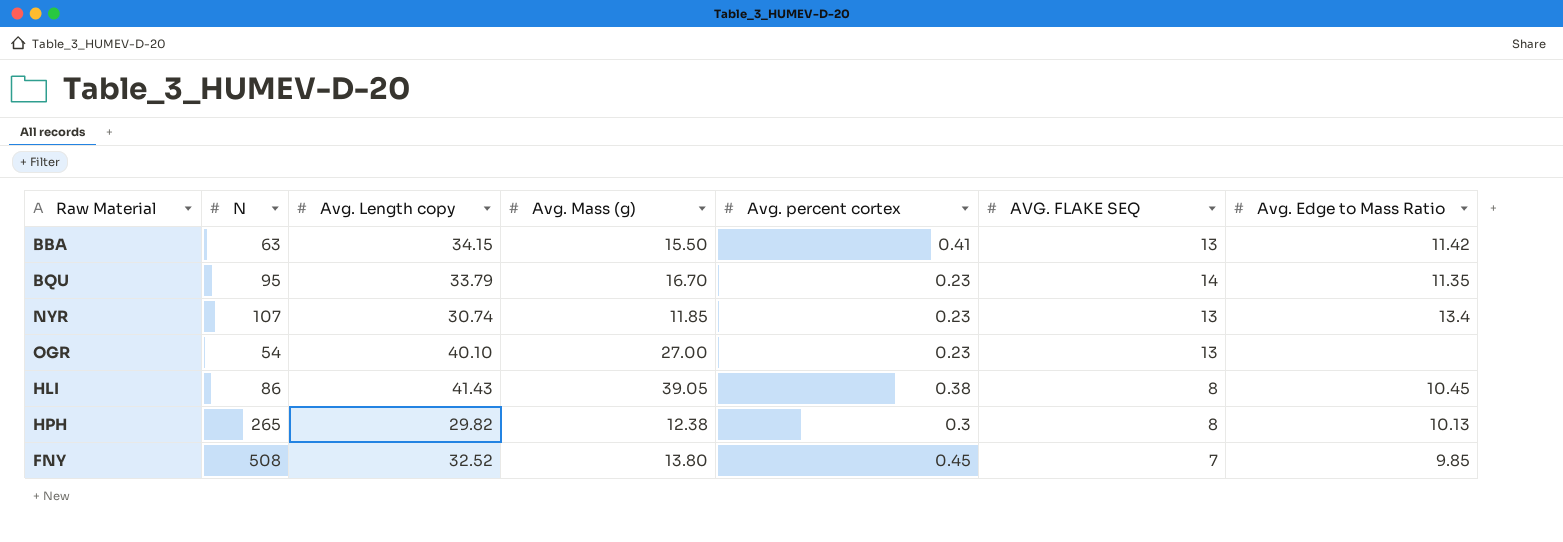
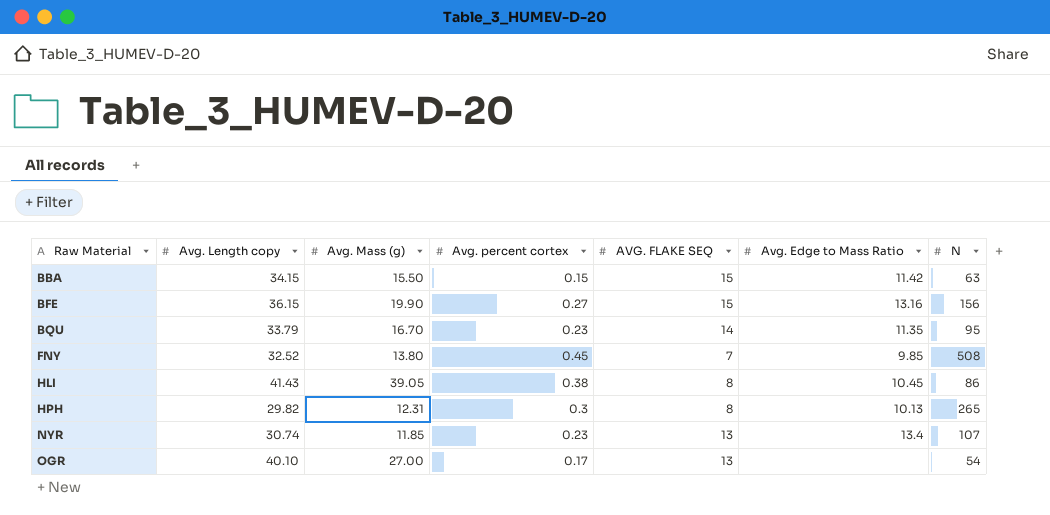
row order: none -> Raw Material ascending
column N | position: 2 -> 7
BBA | Avg. percent cortex: 0.41 -> 0.15
BBA | AVG. FLAKE SEQ: 13 -> 15
row BFE: none -> 36.15 | 19.90 | 0.27 | 15 | 13.16 | 156
HPH | Avg. Mass (g): 12.38 -> 12.31
OGR | Avg. percent cortex: 0.23 -> 0.17

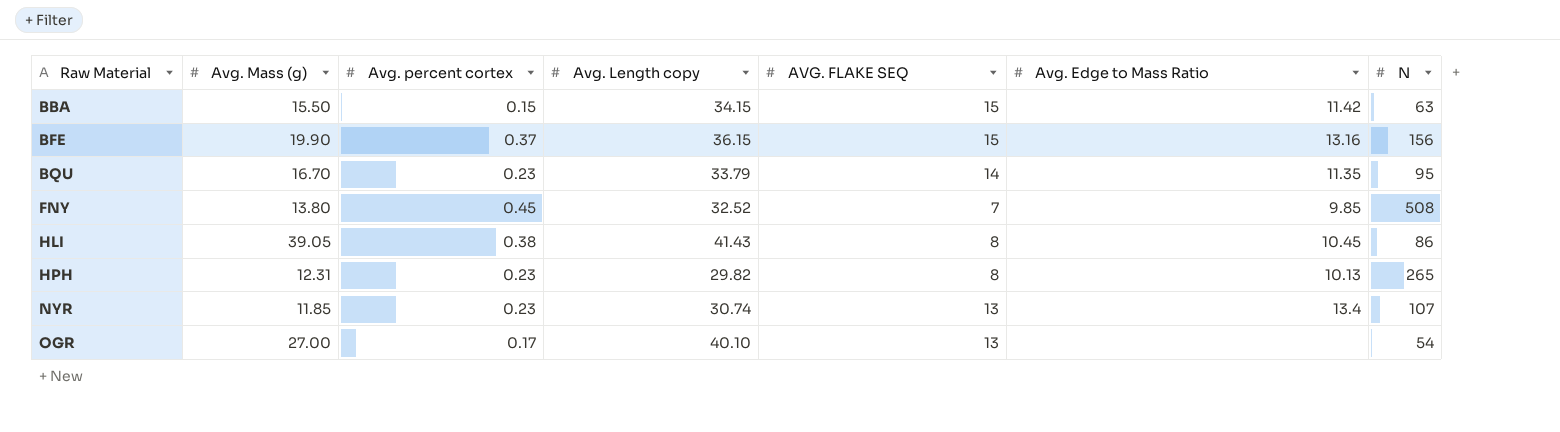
column Avg. Length copy | position: 2 -> 4
BFE | Avg. percent cortex: 0.27 -> 0.37
HPH | Avg. percent cortex: 0.3 -> 0.23

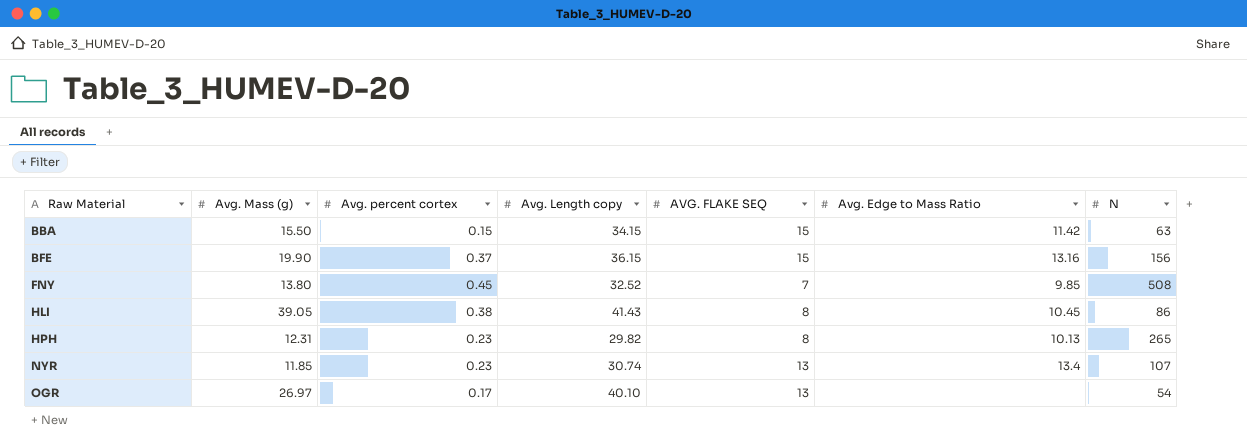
row BQU: 16.70 | 0.23 | 33.79 | 14 | 11.35 | 95 -> none
OGR | Avg. Mass (g): 27.00 -> 26.97

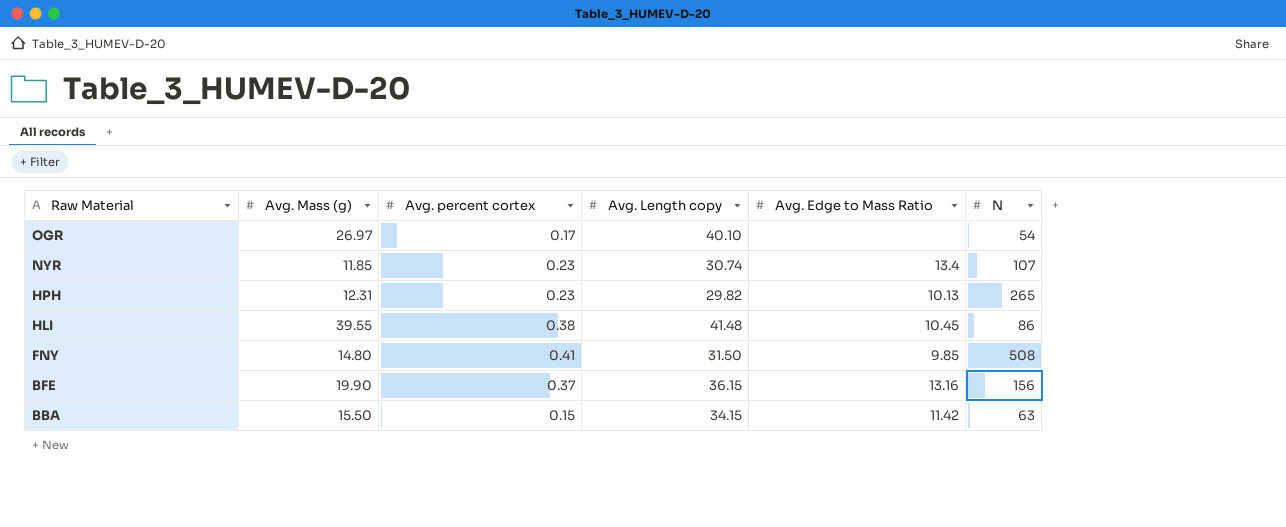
row order: Raw Material ascending -> Raw Material descending
column AVG. FLAKE SEQ | position: 5 -> none
HLI | Avg. Mass (g): 39.05 -> 39.55
HLI | Avg. Length copy: 41.43 -> 41.48
FNY | Avg. Mass (g): 13.80 -> 14.80
FNY | Avg. percent cortex: 0.45 -> 0.41
FNY | Avg. Length copy: 32.52 -> 31.50

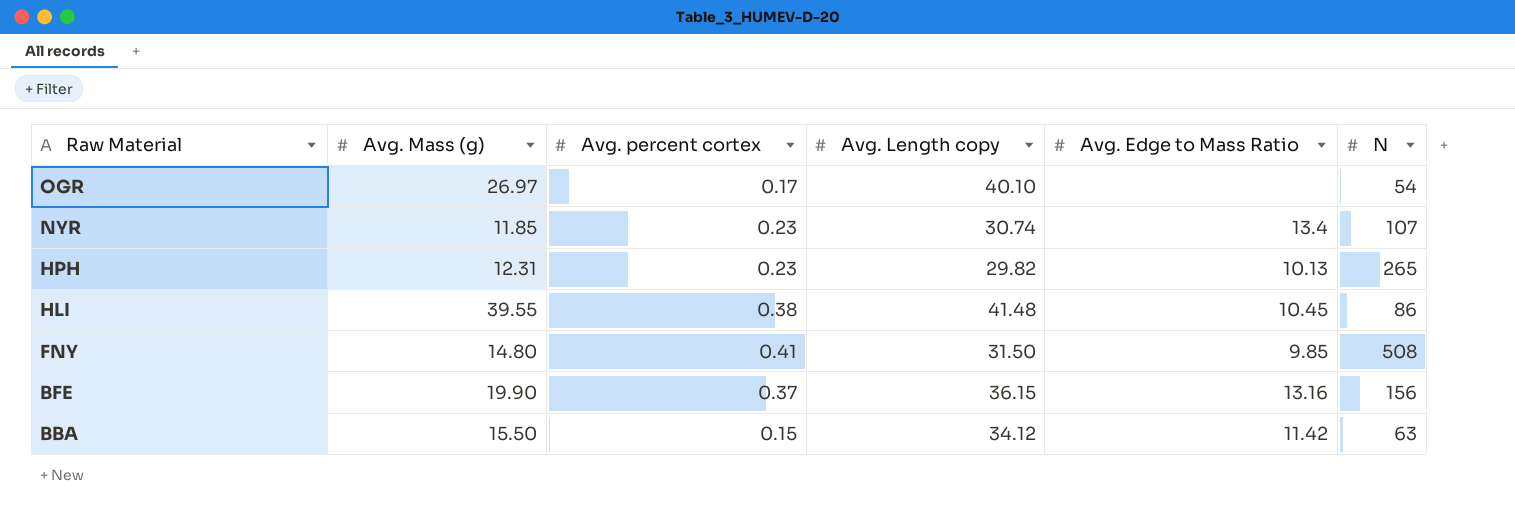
BBA | Avg. Length copy: 34.15 -> 34.12

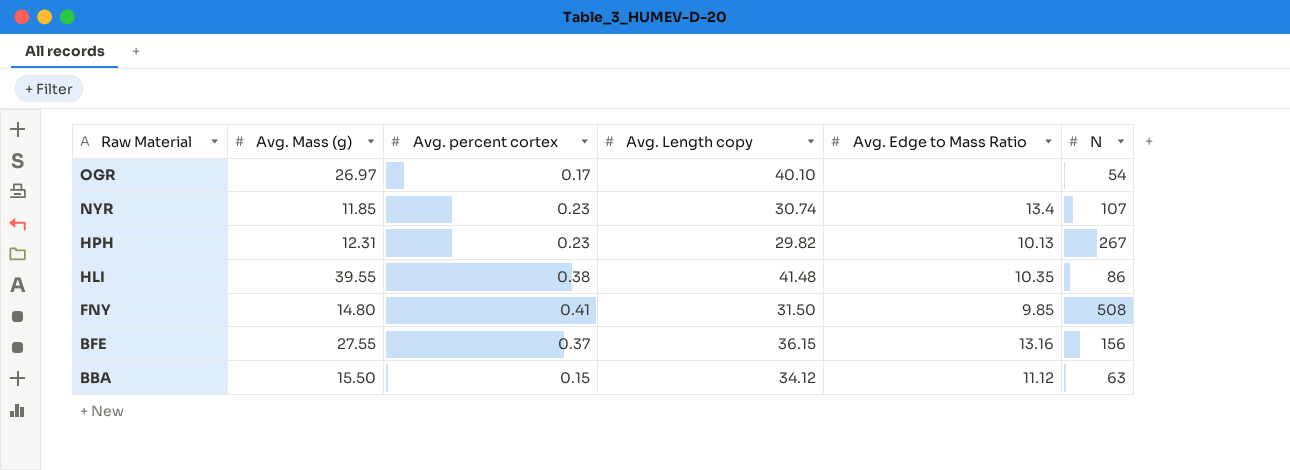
HPH | N: 265 -> 267
HLI | Avg. Edge to Mass Ratio: 10.45 -> 10.35
BFE | Avg. Mass (g): 19.90 -> 27.55
BBA | Avg. Edge to Mass Ratio: 11.42 -> 11.12

